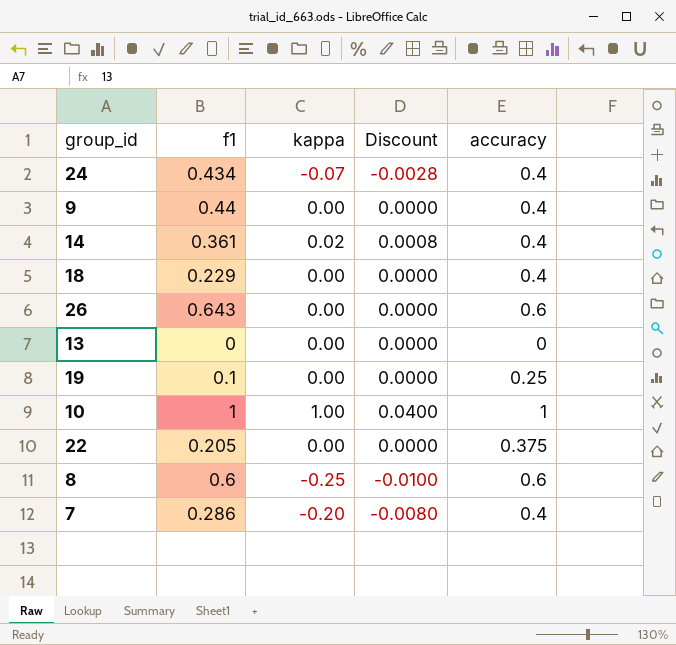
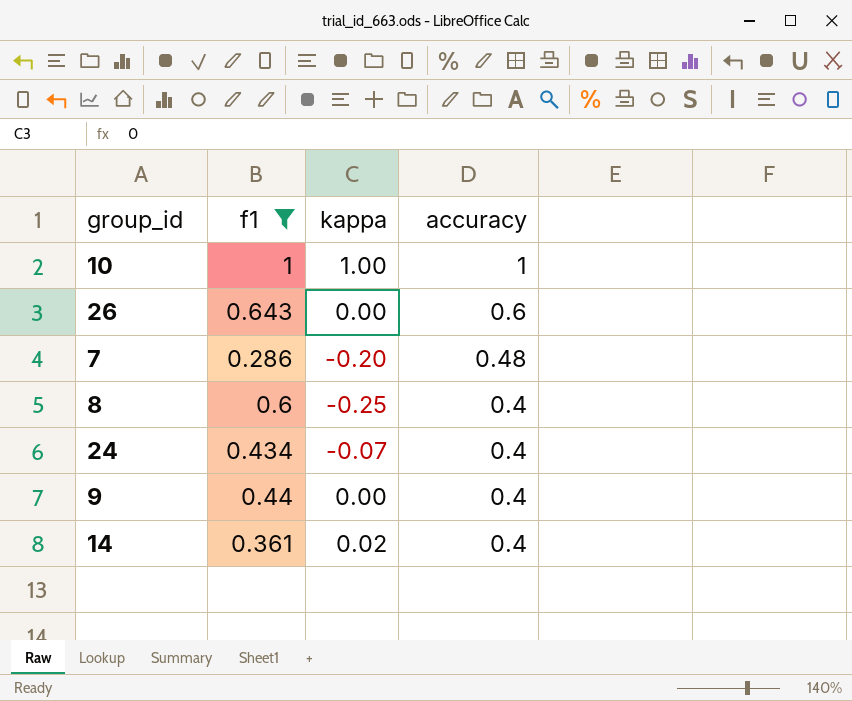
filter: none -> f1 >= 0.286
row order: none -> accuracy descending
column Discount | formula: [kappa] * 0.04 -> none
7 | accuracy: 0.4 -> 0.48
8 | accuracy: 0.6 -> 0.4

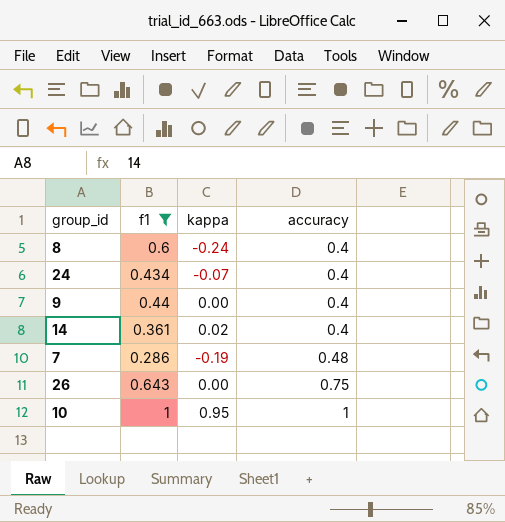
row order: accuracy descending -> accuracy ascending
8 | kappa: -0.25 -> -0.24
7 | kappa: -0.20 -> -0.19
26 | accuracy: 0.6 -> 0.75
10 | kappa: 1.00 -> 0.95

